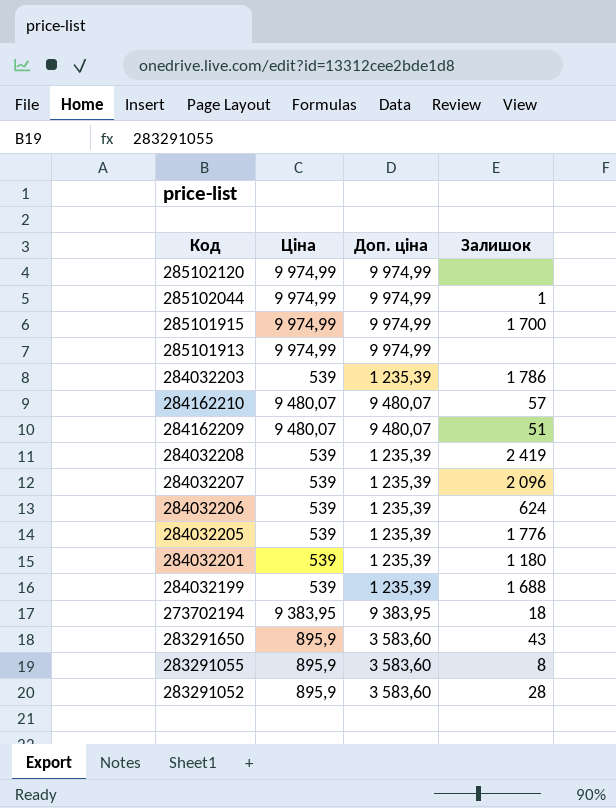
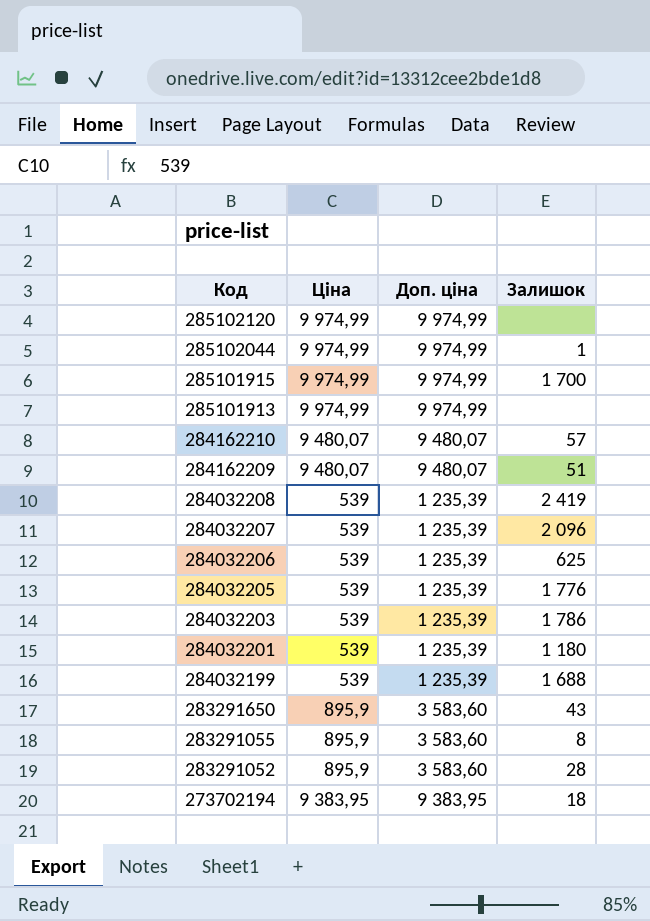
row order: none -> Код descending
284032206 | Залишок: 624 -> 625

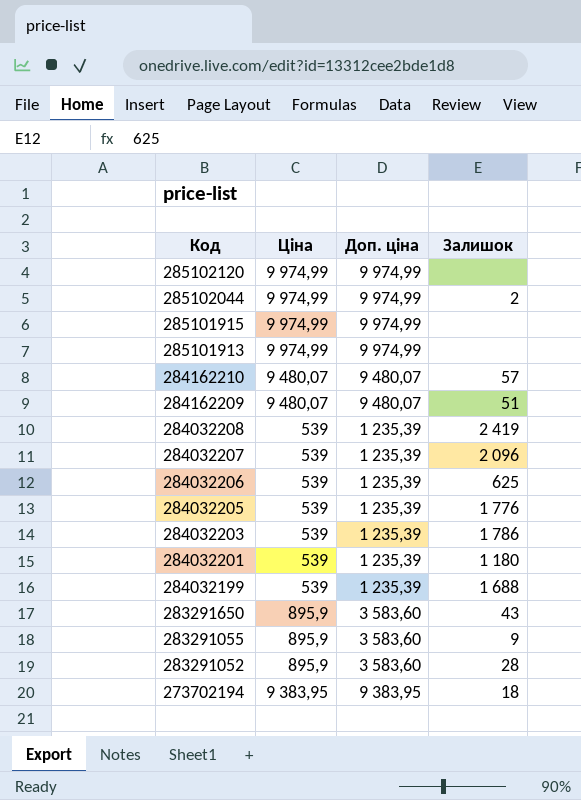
285102044 | Залишок: 1 -> 2
285101915 | Залишок: 1 700 -> none
283291055 | Залишок: 8 -> 9

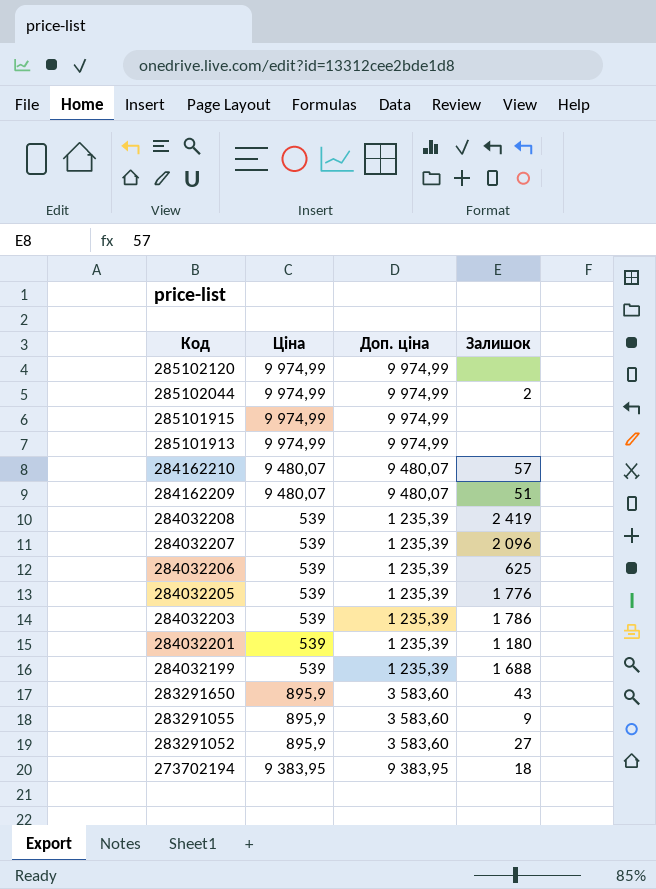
283291052 | Залишок: 28 -> 27

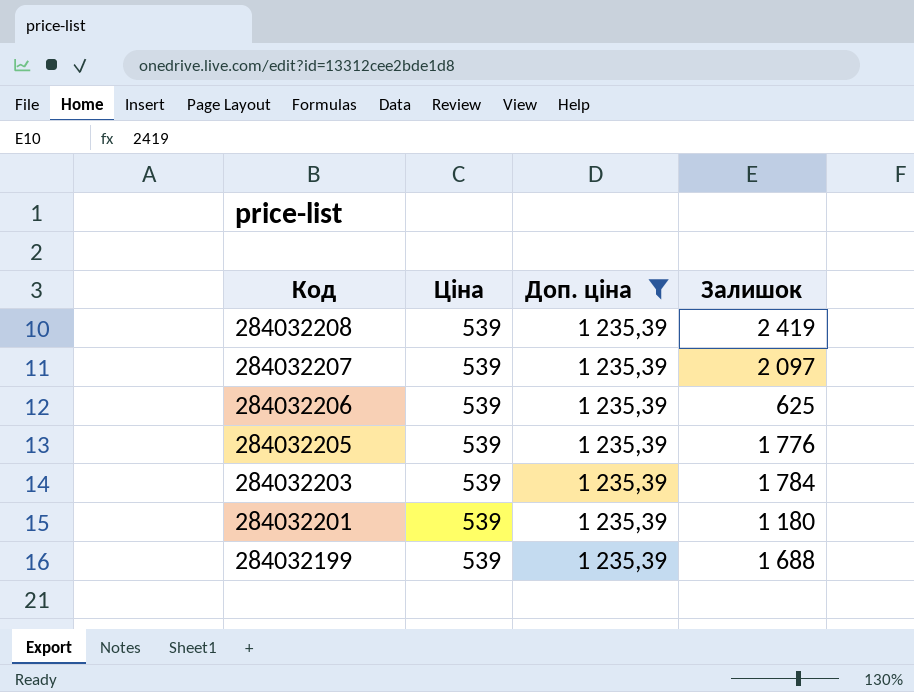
filter: none -> Доп. ціна = 1 235,39
284032207 | Залишок: 2 096 -> 2 097
284032203 | Залишок: 1 786 -> 1 784

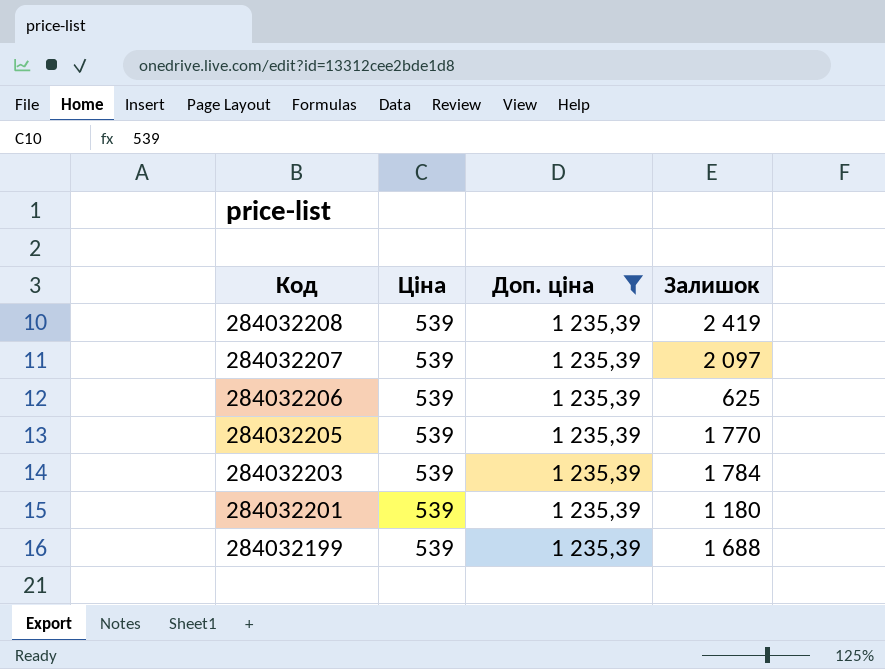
284032205 | Залишок: 1 776 -> 1 770

